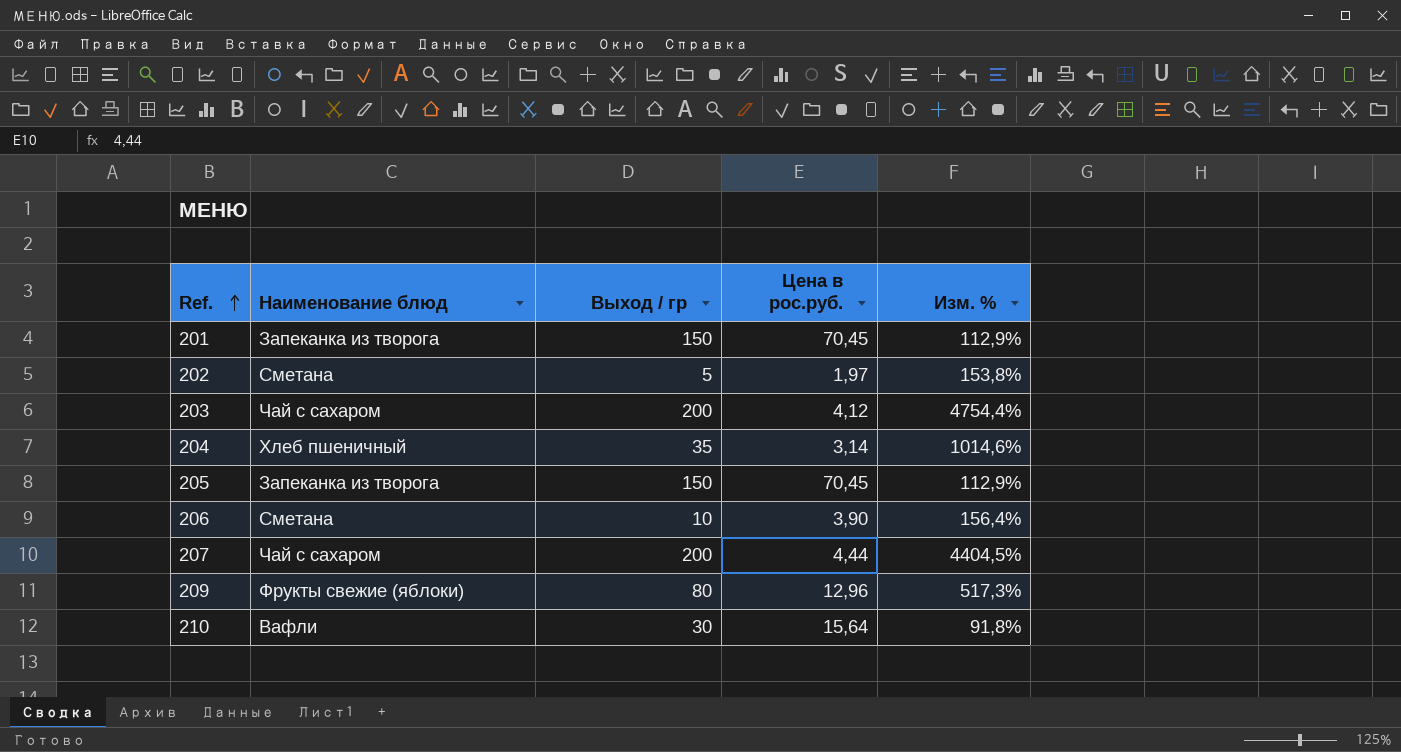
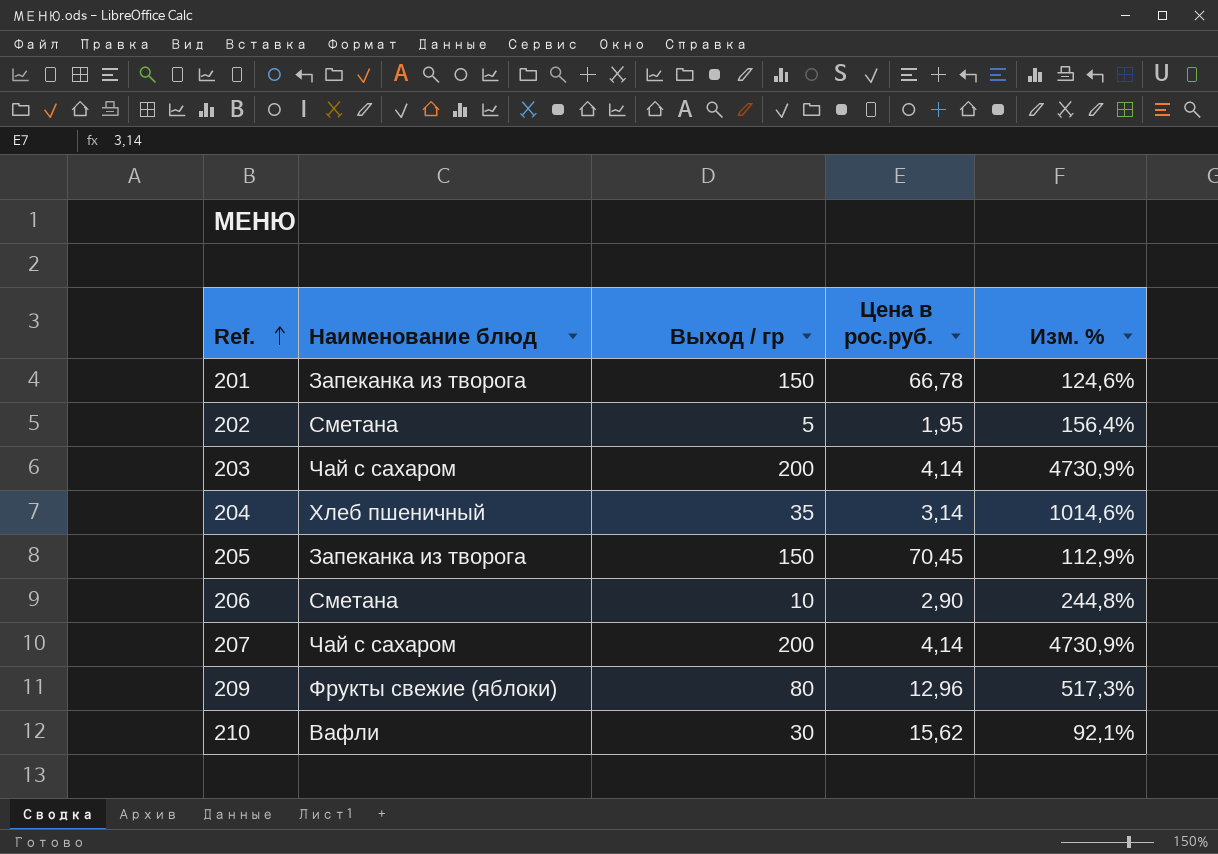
201 | Цена в рос.руб.: 70,45 -> 66,78
201 | Изм. %: 112,9% -> 124,6%
202 | Цена в рос.руб.: 1,97 -> 1,95
202 | Изм. %: 153,8% -> 156,4%
203 | Цена в рос.руб.: 4,12 -> 4,14
203 | Изм. %: 4754,4% -> 4730,9%
206 | Цена в рос.руб.: 3,90 -> 2,90
206 | Изм. %: 156,4% -> 244,8%
207 | Цена в рос.руб.: 4,44 -> 4,14
207 | Изм. %: 4404,5% -> 4730,9%
210 | Цена в рос.руб.: 15,64 -> 15,62
210 | Изм. %: 91,8% -> 92,1%

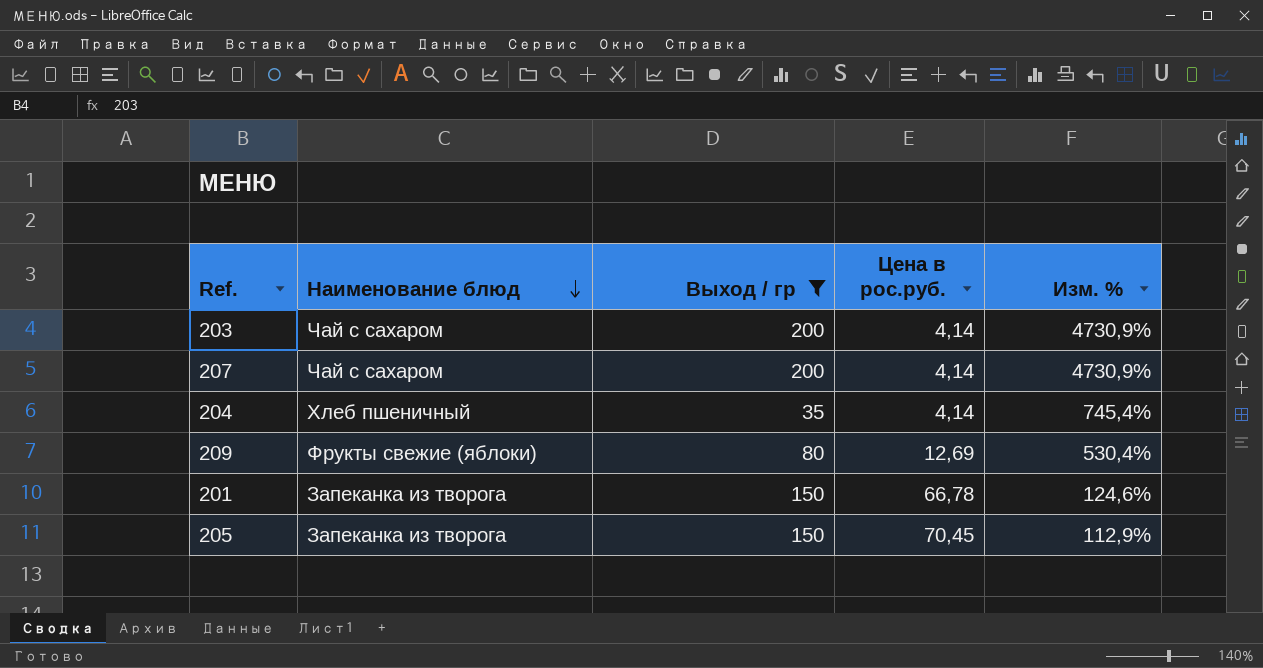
filter: none -> Выход / гр >= 35
row order: Ref. ascending -> Наименование блюд descending
204 | Цена в рос.руб.: 3,14 -> 4,14
204 | Изм. %: 1014,6% -> 745,4%
209 | Цена в рос.руб.: 12,96 -> 12,69
209 | Изм. %: 517,3% -> 530,4%

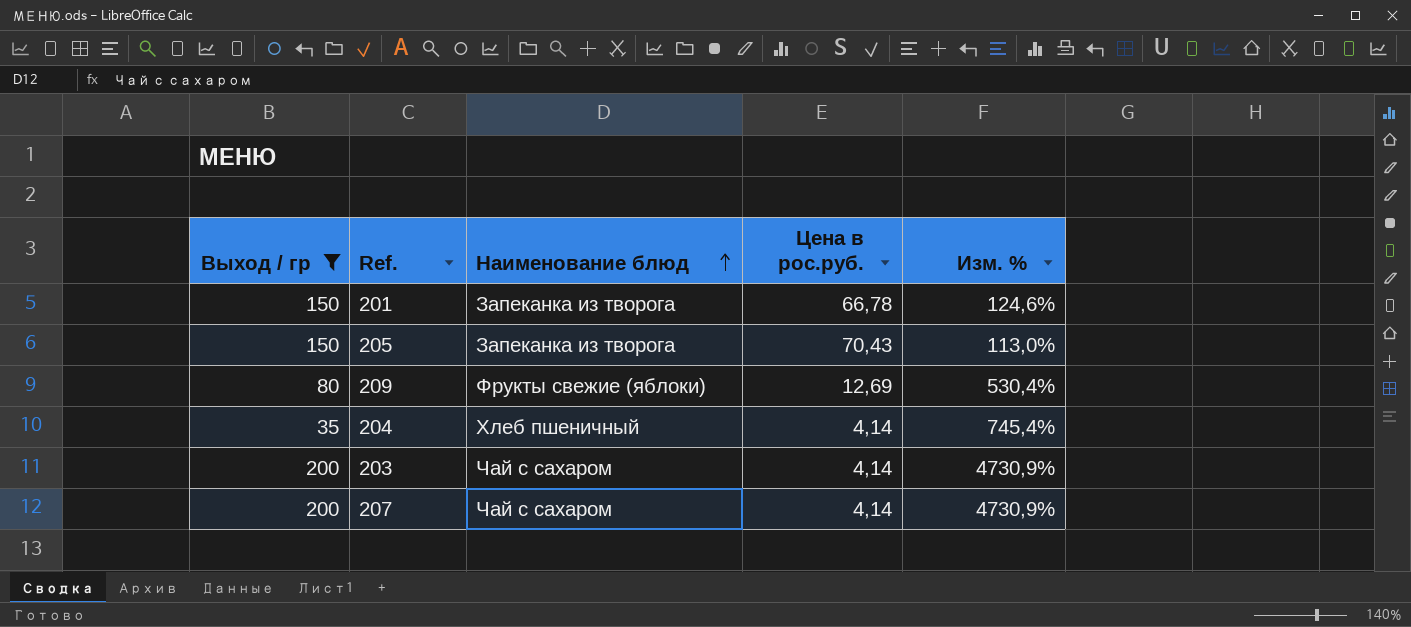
row order: Наименование блюд descending -> Наименование блюд ascending
column Выход / гр | position: 3 -> 1
205 | Цена в рос.руб.: 70,45 -> 70,43
205 | Изм. %: 112,9% -> 113,0%

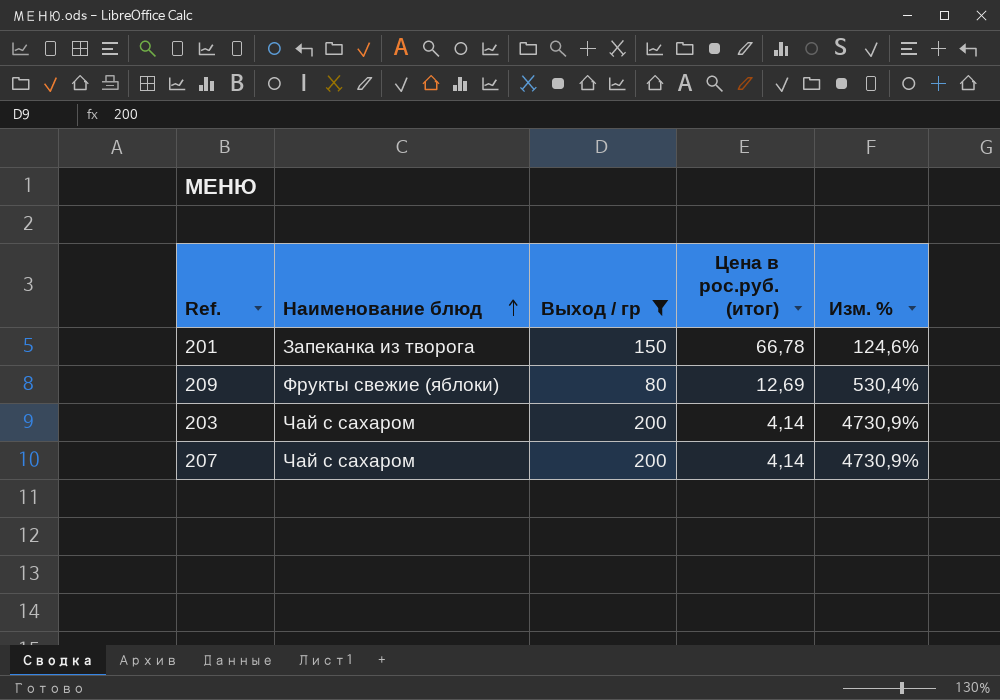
column Выход / гр | position: 1 -> 3
column name: Цена в рос.руб. -> Цена в рос.руб. (итог)
row 205: 150 | Запеканка из творога | 70,43 | 113,0% -> none
row 204: 35 | Хлеб пшеничный | 4,14 | 745,4% -> none

